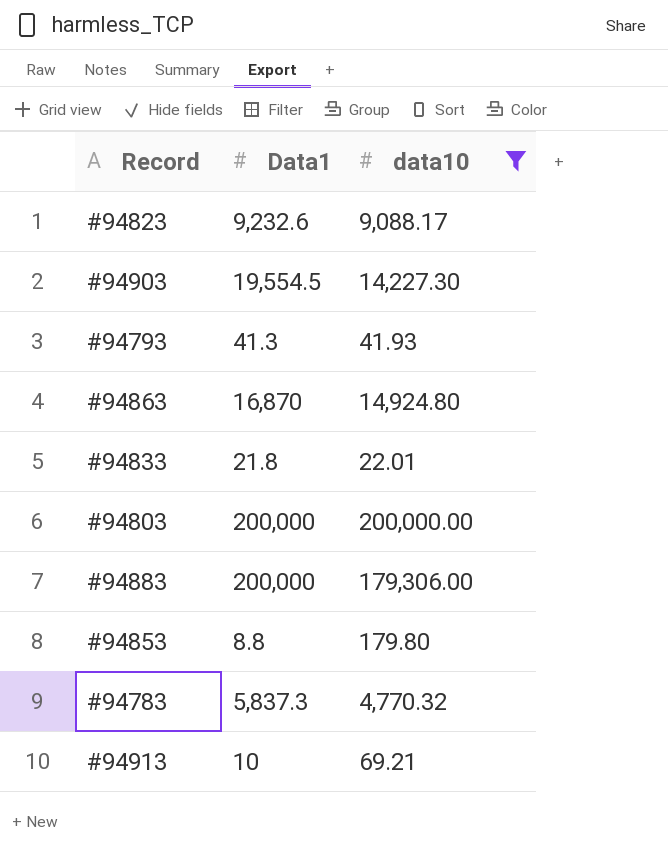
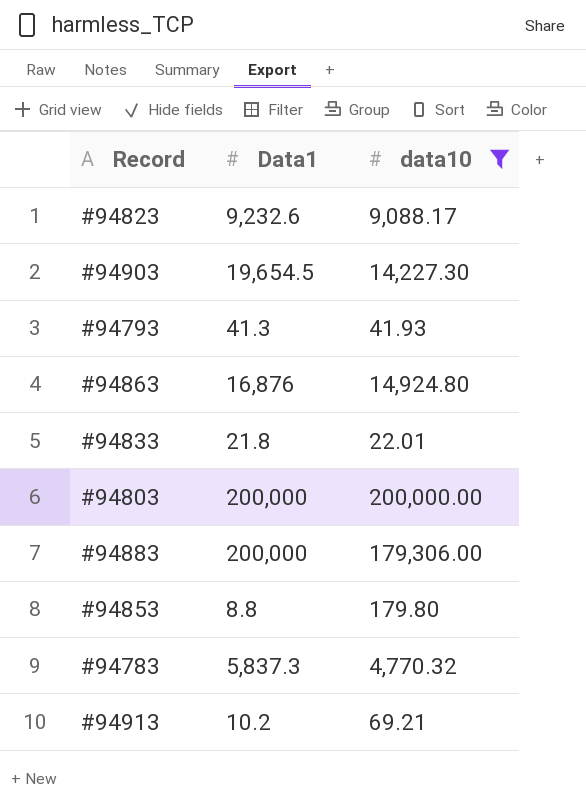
#94903 | Data1: 19,554.5 -> 19,654.5
#94863 | Data1: 16,870 -> 16,876
#94913 | Data1: 10 -> 10.2

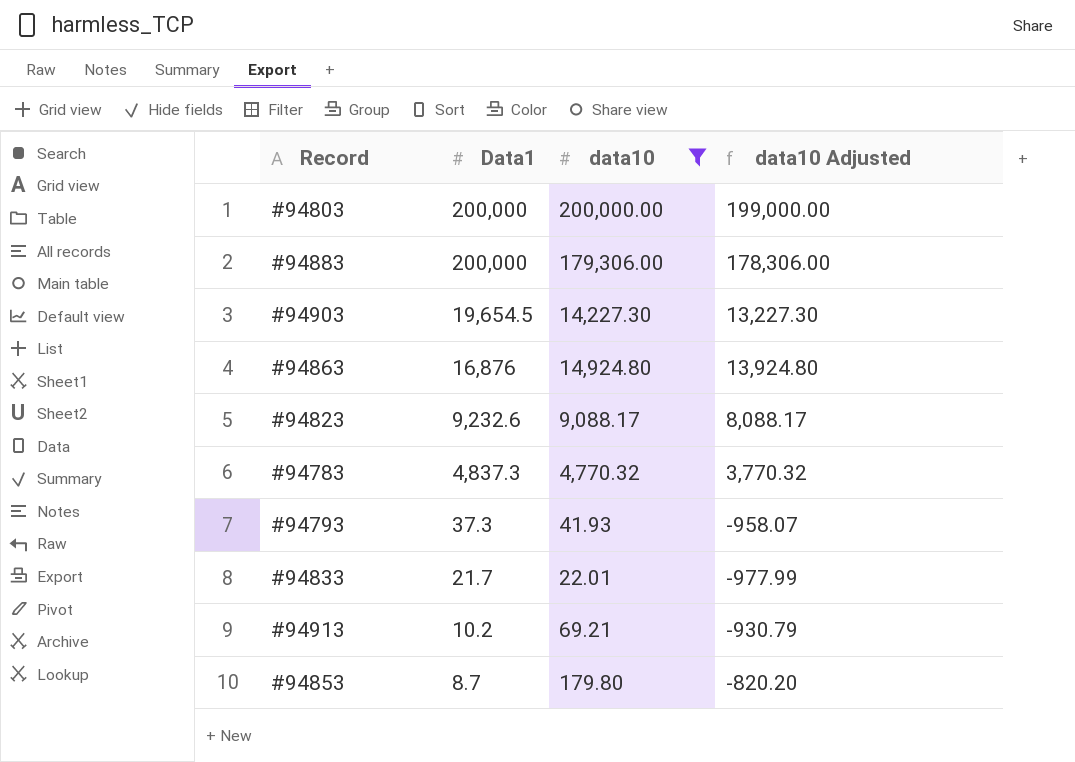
row order: none -> Data1 descending
column data10 Adjusted | formula: none -> [data10] - 1000
#94783 | Data1: 5,837.3 -> 4,837.3
#94793 | Data1: 41.3 -> 37.3
#94833 | Data1: 21.8 -> 21.7
#94853 | Data1: 8.8 -> 8.7

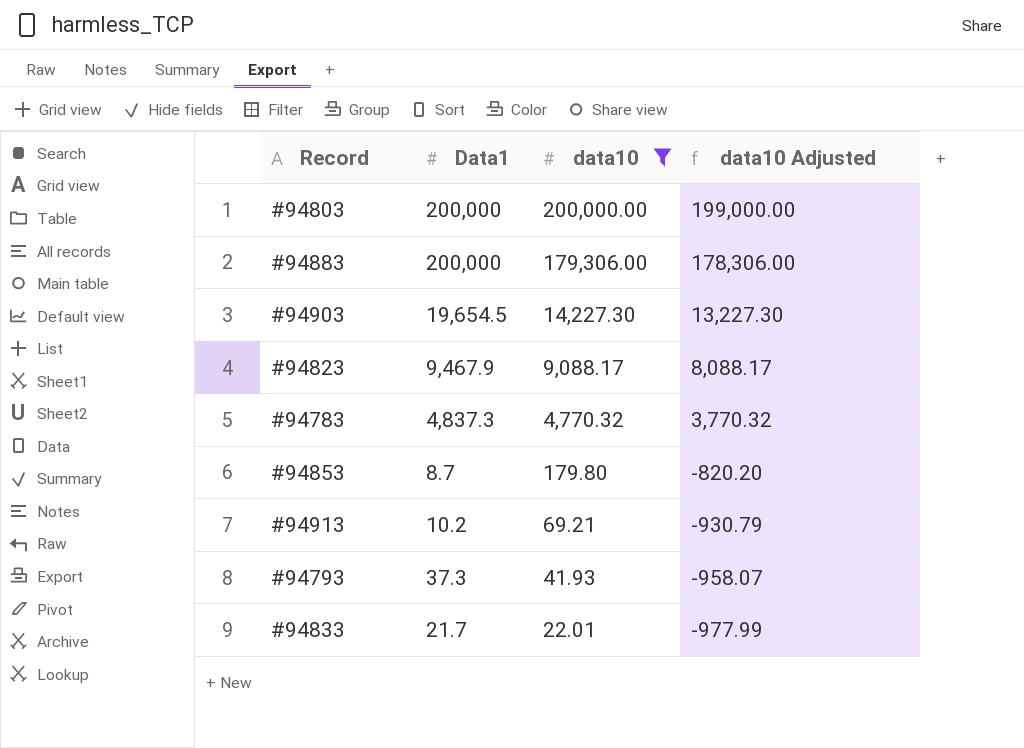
row order: Data1 descending -> data10 descending
row #94863: 16,876 | 14,924.80 | 13,924.80 -> none
#94823 | Data1: 9,232.6 -> 9,467.9

